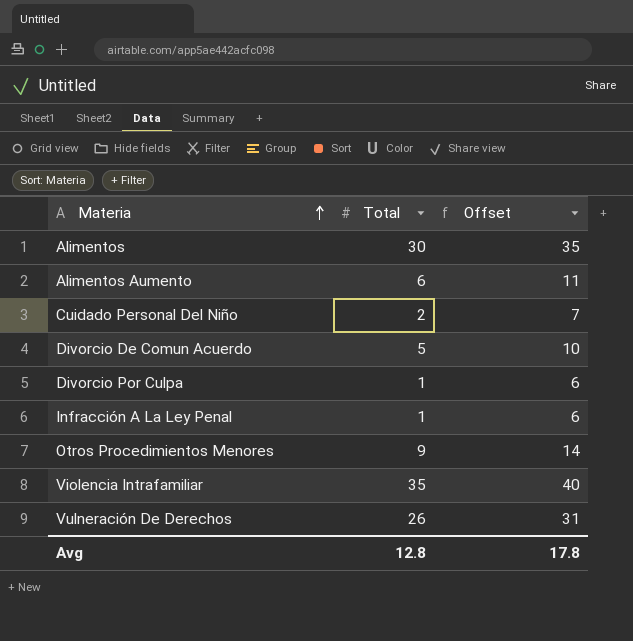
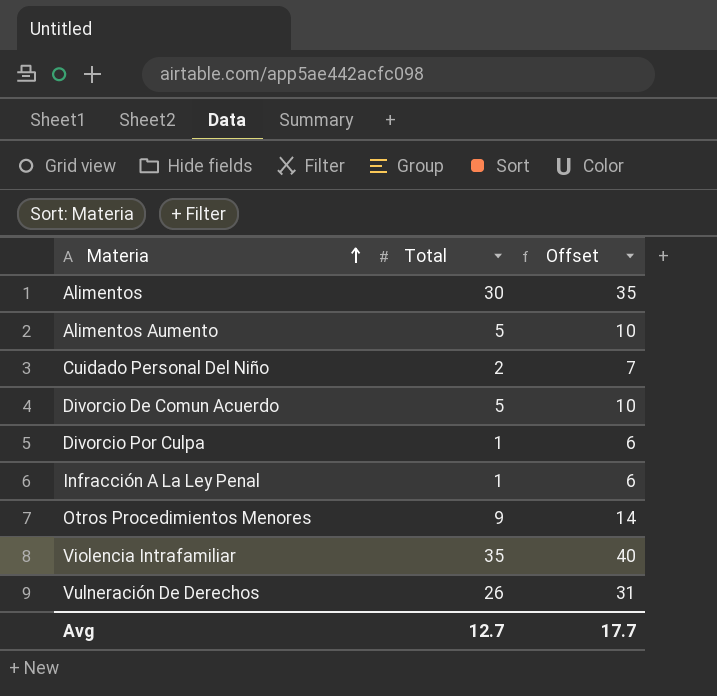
Alimentos Aumento | Total: 6 -> 5
Alimentos Aumento | Offset: 11 -> 10
Avg | Total: 12.8 -> 12.7
Avg | Offset: 17.8 -> 17.7

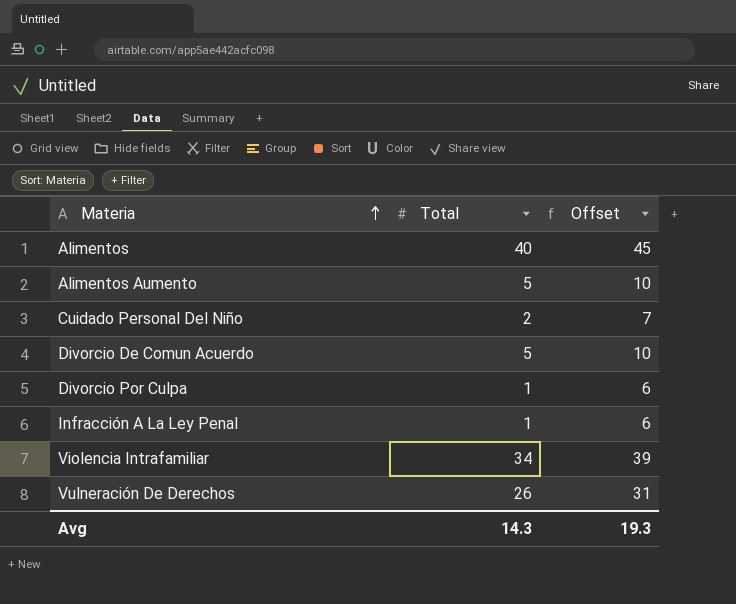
row Otros Procedimientos Menores: 9 | 14 -> none
Alimentos | Total: 30 -> 40
Alimentos | Offset: 35 -> 45
Violencia Intrafamiliar | Total: 35 -> 34
Violencia Intrafamiliar | Offset: 40 -> 39
Avg | Total: 12.7 -> 14.3
Avg | Offset: 17.7 -> 19.3

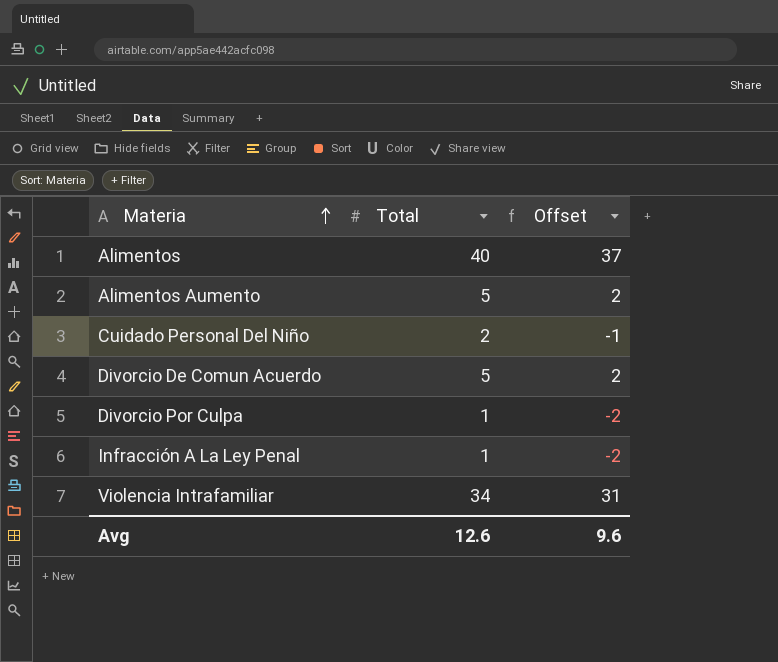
column Offset | formula: [Total] + 5 -> [Total] - 3
row Vulneración De Derechos: 26 | 31 -> none
Avg | Total: 14.3 -> 12.6
Avg | Offset: 19.3 -> 9.6

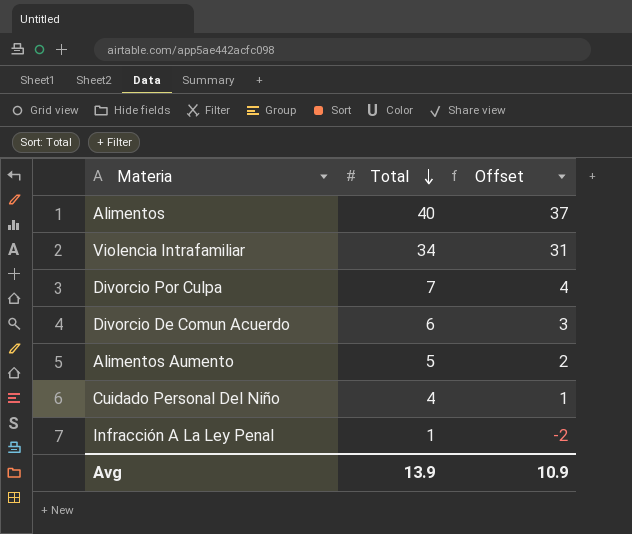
row order: Materia ascending -> Total descending
Divorcio Por Culpa | Total: 1 -> 7
Divorcio Por Culpa | Offset: -2 -> 4
Divorcio De Comun Acuerdo | Total: 5 -> 6
Divorcio De Comun Acuerdo | Offset: 2 -> 3
Cuidado Personal Del Niño | Total: 2 -> 4
Cuidado Personal Del Niño | Offset: -1 -> 1
Avg | Total: 12.6 -> 13.9
Avg | Offset: 9.6 -> 10.9

